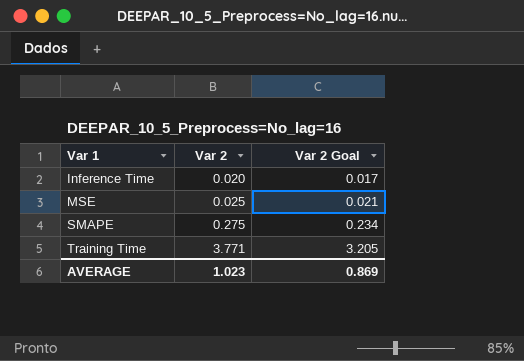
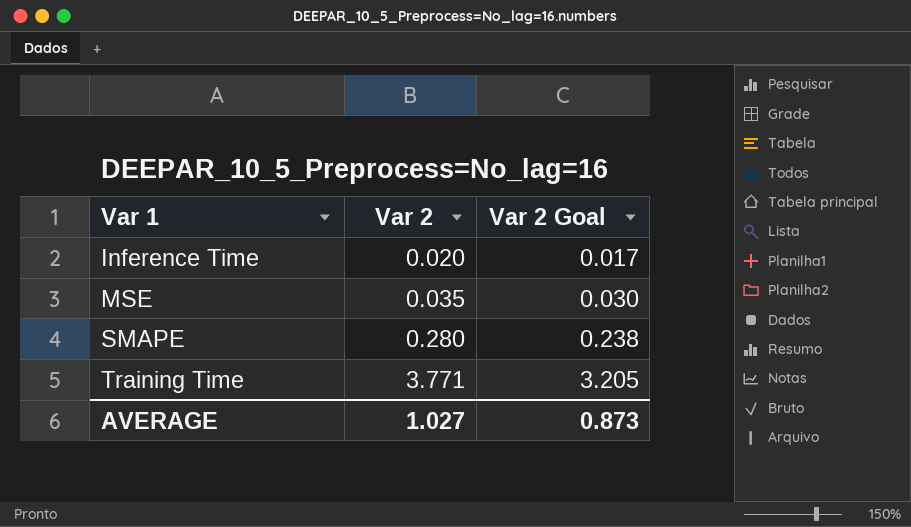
MSE | Var 2: 0.025 -> 0.035
MSE | Var 2 Goal: 0.021 -> 0.030
SMAPE | Var 2: 0.275 -> 0.280
SMAPE | Var 2 Goal: 0.234 -> 0.238
AVERAGE | Var 2: 1.023 -> 1.027
AVERAGE | Var 2 Goal: 0.869 -> 0.873

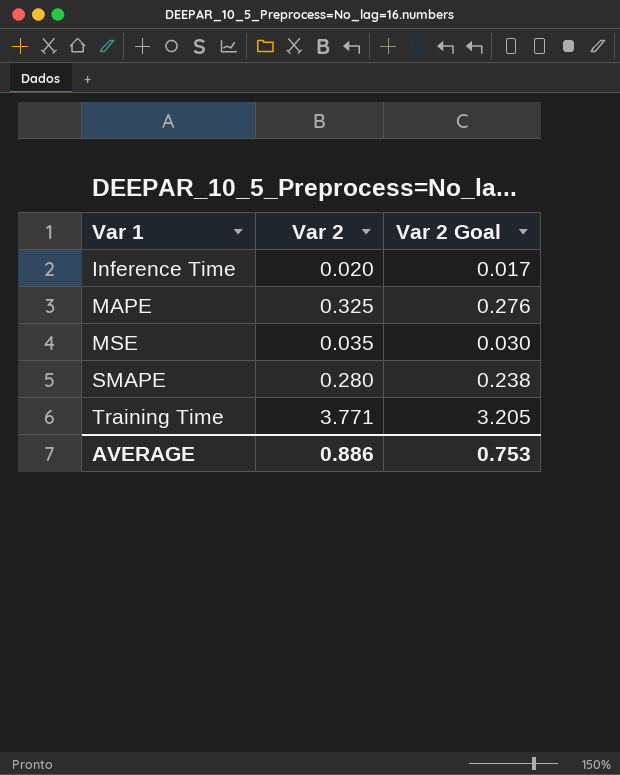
row MAPE: none -> 0.325 | 0.276
AVERAGE | Var 2: 1.027 -> 0.886
AVERAGE | Var 2 Goal: 0.873 -> 0.753

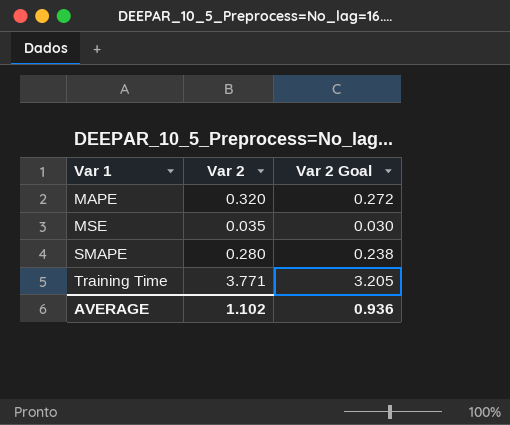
row Inference Time: 0.020 | 0.017 -> none
MAPE | Var 2: 0.325 -> 0.320
MAPE | Var 2 Goal: 0.276 -> 0.272
AVERAGE | Var 2: 0.886 -> 1.102
AVERAGE | Var 2 Goal: 0.753 -> 0.936

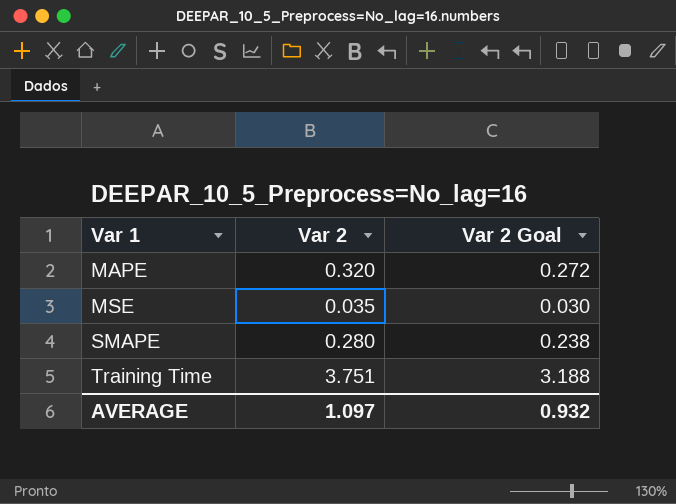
Training Time | Var 2: 3.771 -> 3.751
Training Time | Var 2 Goal: 3.205 -> 3.188
AVERAGE | Var 2: 1.102 -> 1.097
AVERAGE | Var 2 Goal: 0.936 -> 0.932

